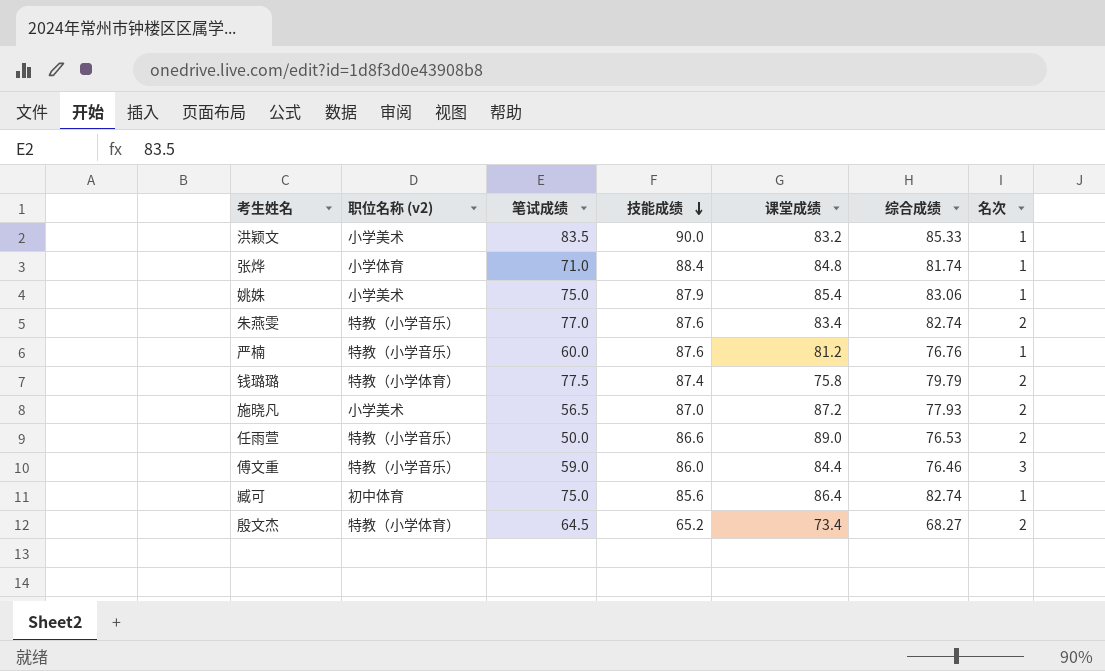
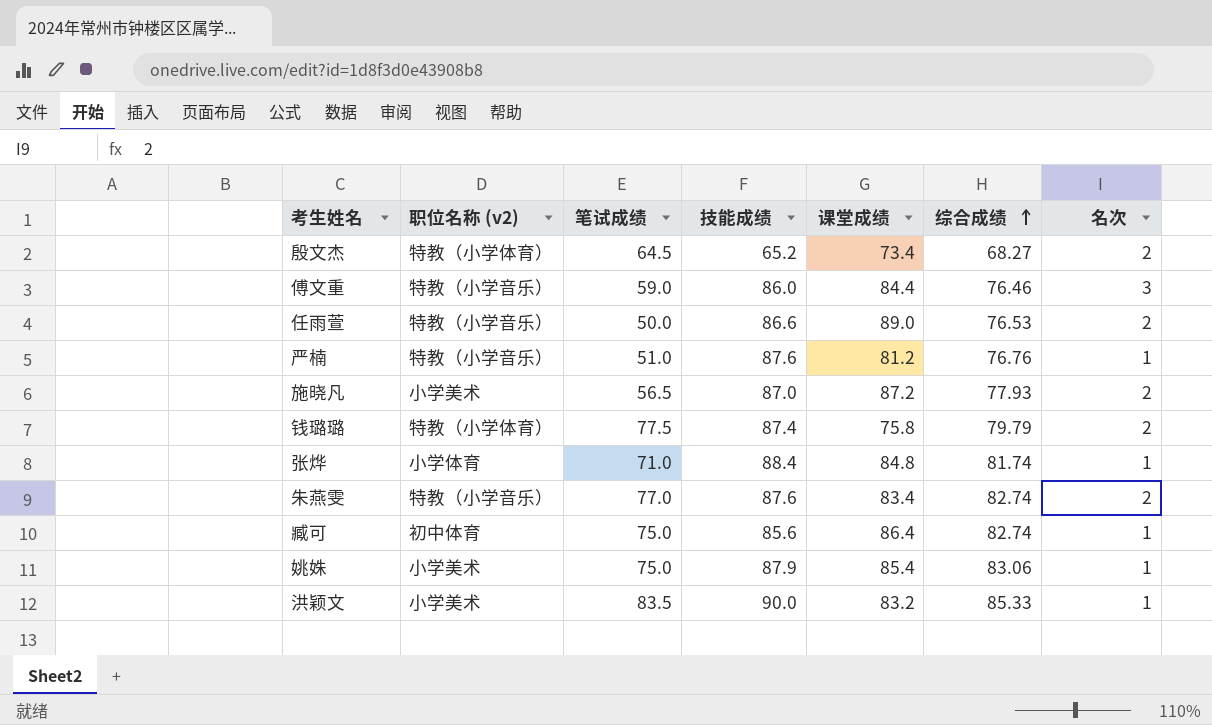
row order: 技能成绩 descending -> 综合成绩 ascending
严楠 | 笔试成绩: 60.0 -> 51.0

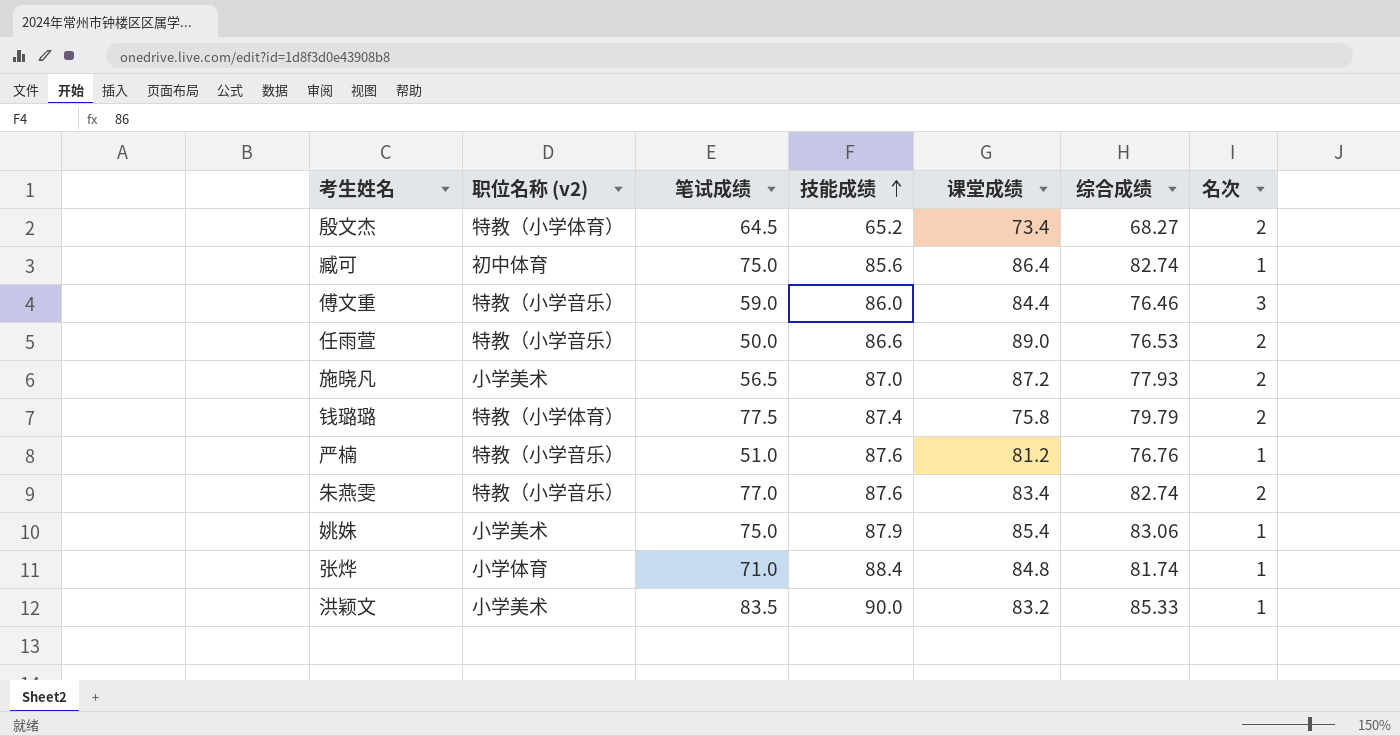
row order: 综合成绩 ascending -> 技能成绩 ascending

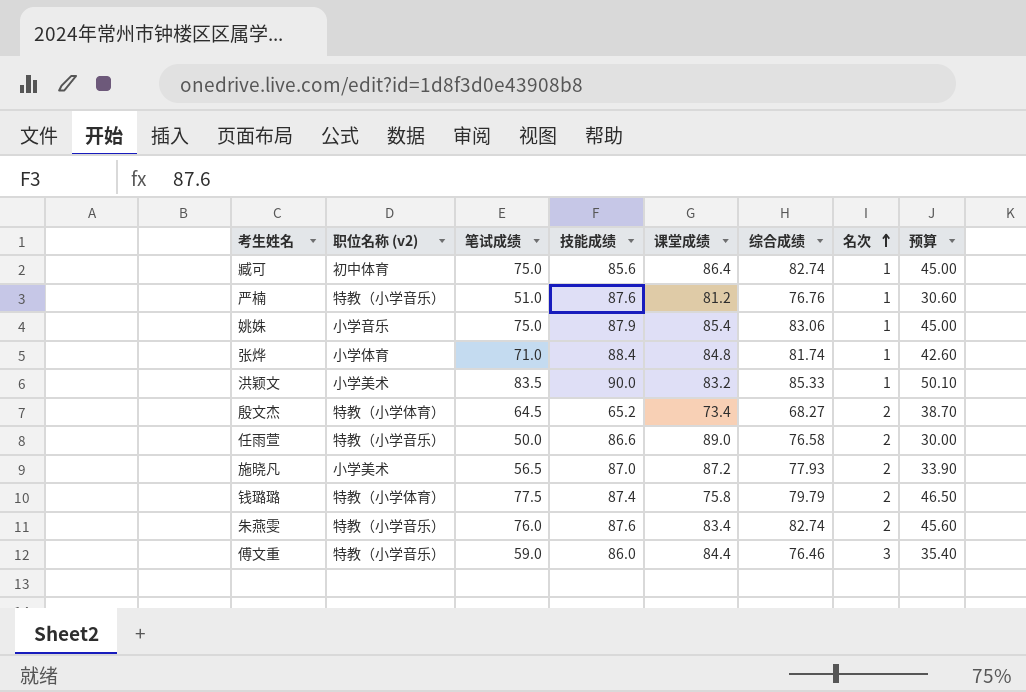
row order: 技能成绩 ascending -> 名次 ascending
column 预算 | formula: none -> [笔试成绩] * 0.6
姚姝 | 职位名称 (v2): 小学美术 -> 小学音乐
任雨萱 | 综合成绩: 76.53 -> 76.58
朱燕雯 | 笔试成绩: 77.0 -> 76.0

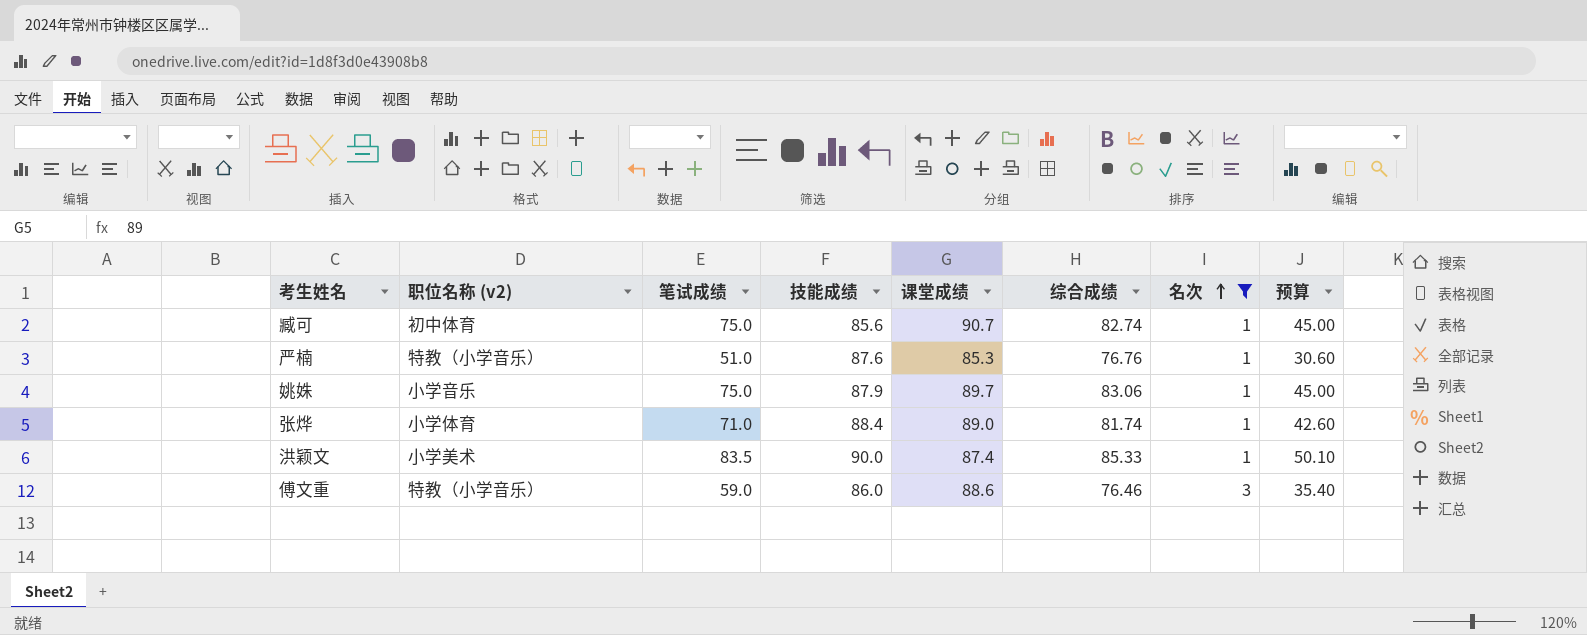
filter: none -> 名次 != 2
臧可 | 课堂成绩: 86.4 -> 90.7
严楠 | 课堂成绩: 81.2 -> 85.3
姚姝 | 课堂成绩: 85.4 -> 89.7
张烨 | 课堂成绩: 84.8 -> 89.0
洪颖文 | 课堂成绩: 83.2 -> 87.4
傅文重 | 课堂成绩: 84.4 -> 88.6

